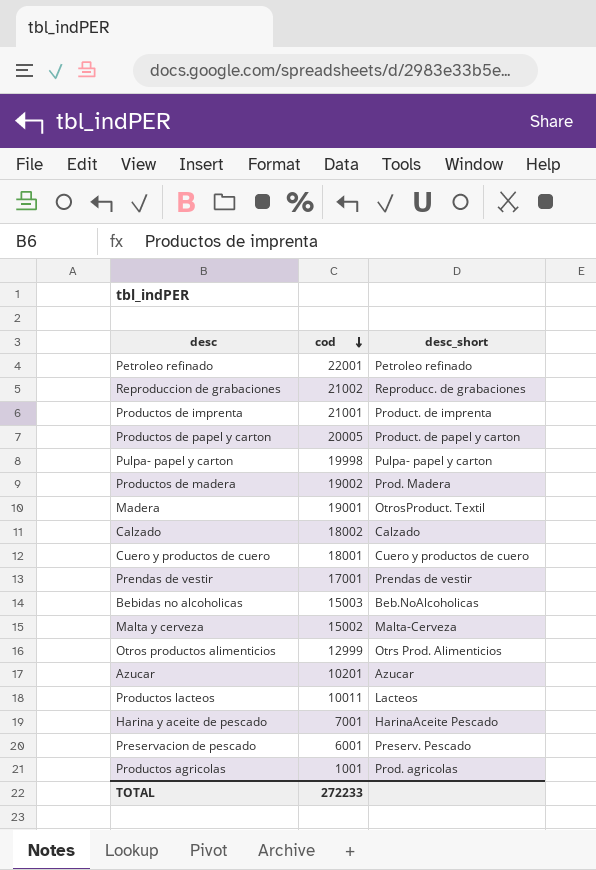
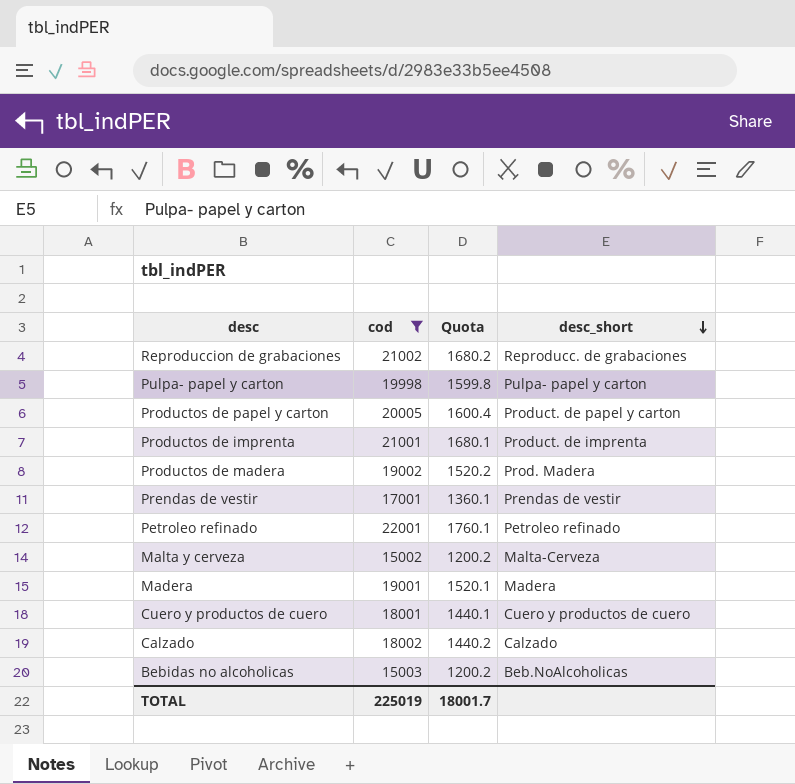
filter: none -> cod >= 15002
row order: cod descending -> desc_short descending
column Quota | formula: none -> [cod] * 0.08
Madera | desc_short: OtrosProduct. Textil -> Madera
TOTAL | cod: 272233 -> 225019

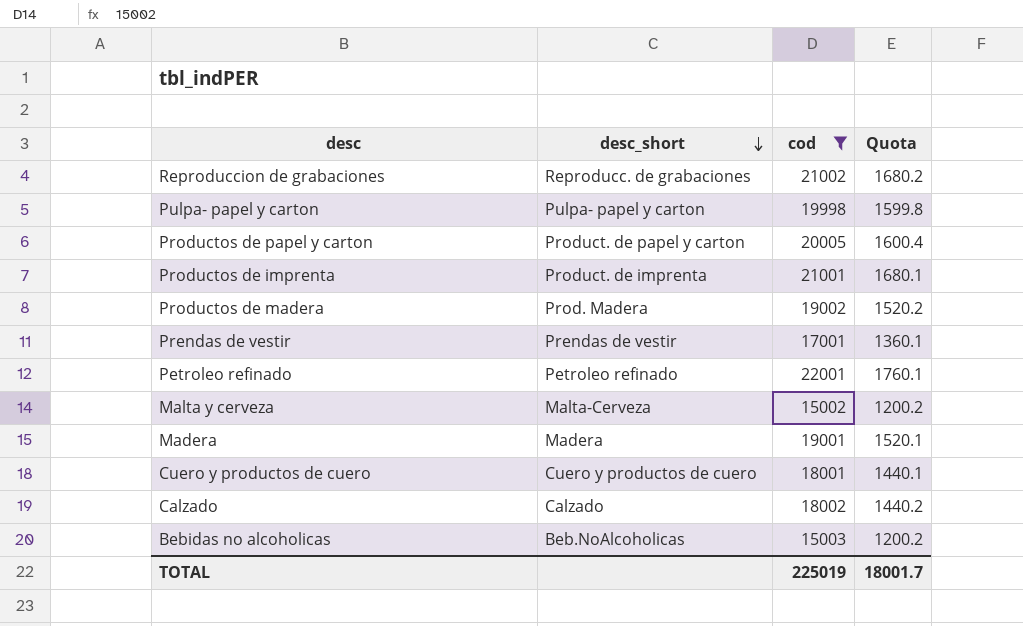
column desc_short | position: 4 -> 2

